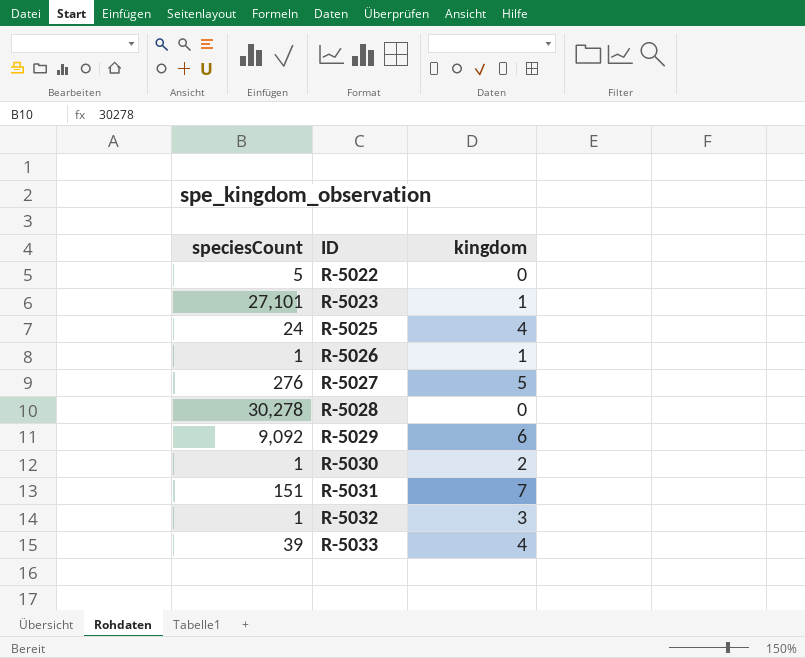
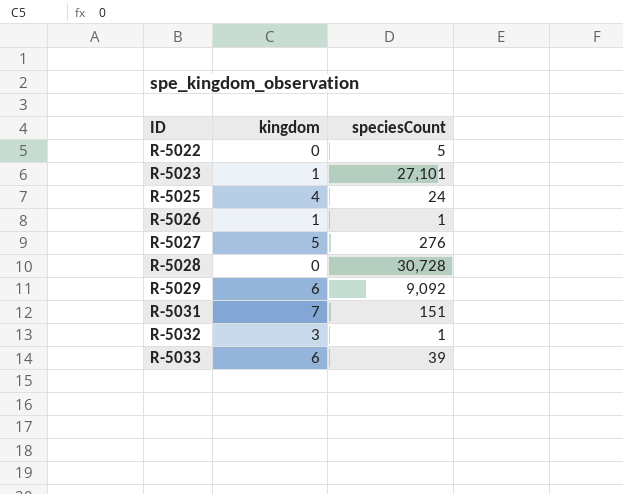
column speciesCount | position: 1 -> 3
row R-5030: 1 | 2 -> none
R-5028 | speciesCount: 30,278 -> 30,728
R-5033 | kingdom: 4 -> 6

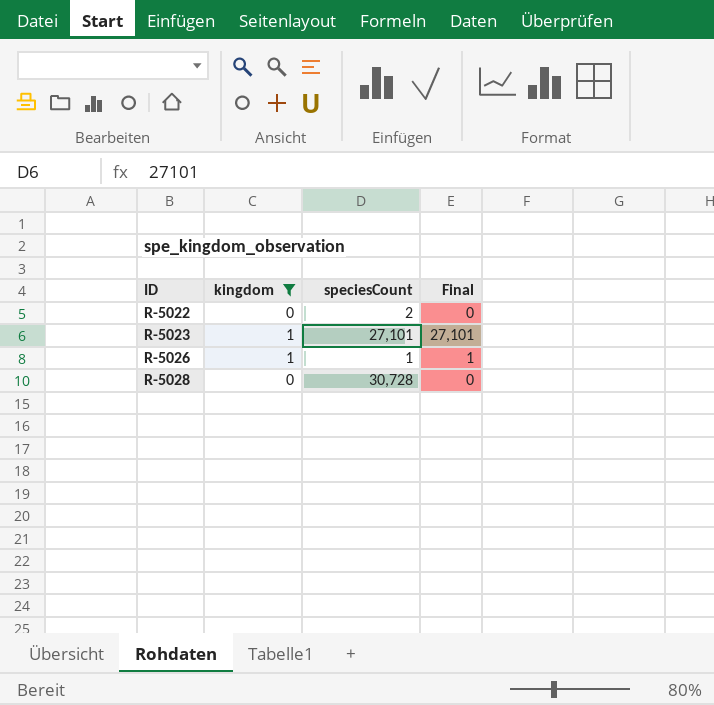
filter: none -> kingdom <= 1
column Final | formula: none -> [kingdom] * [speciesCount]
R-5022 | speciesCount: 5 -> 2

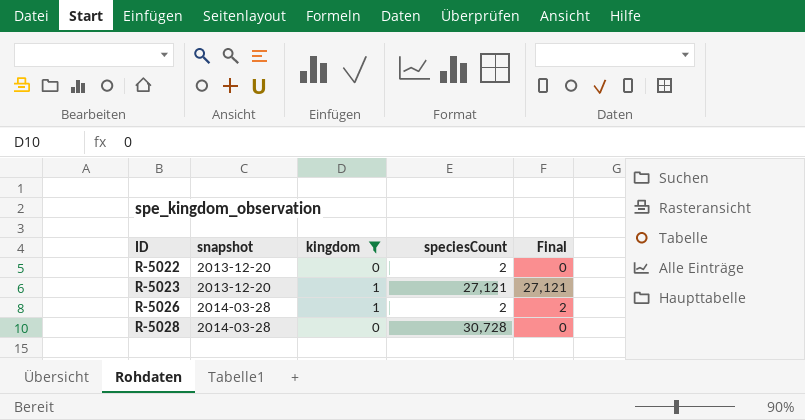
column snapshot | position: none -> 2
R-5023 | speciesCount: 27,101 -> 27,121
R-5023 | Final: 27,101 -> 27,121
R-5026 | speciesCount: 1 -> 2
R-5026 | Final: 1 -> 2

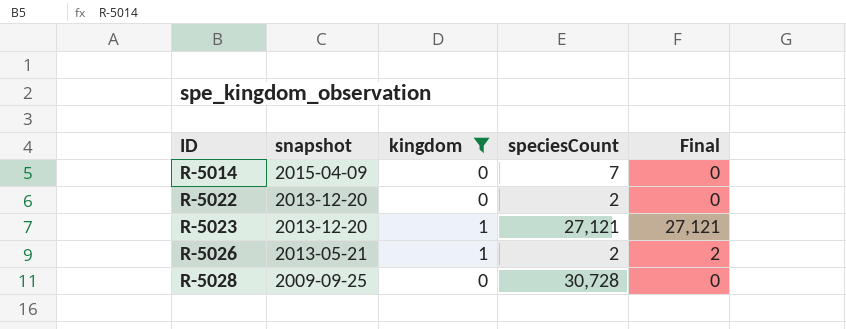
row R-5014: none -> 2015-04-09 | 0 | 7 | 0
R-5026 | snapshot: 2014-03-28 -> 2013-05-21
R-5028 | snapshot: 2014-03-28 -> 2009-09-25

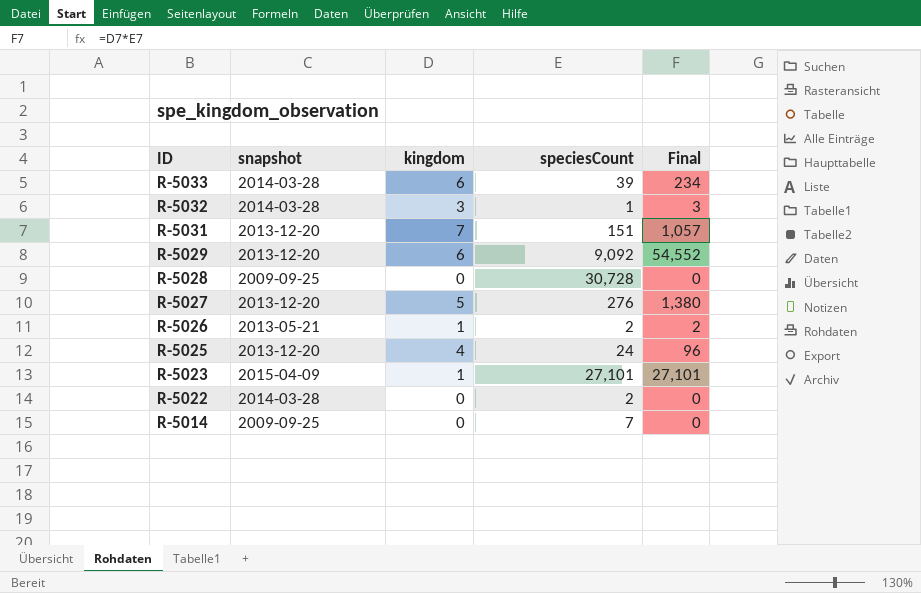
filter: kingdom <= 1 -> none
row order: ID ascending -> ID descending
R-5023 | snapshot: 2013-12-20 -> 2015-04-09
R-5023 | speciesCount: 27,121 -> 27,101
R-5023 | Final: 27,121 -> 27,101
R-5022 | snapshot: 2013-12-20 -> 2014-03-28
R-5014 | snapshot: 2015-04-09 -> 2009-09-25

